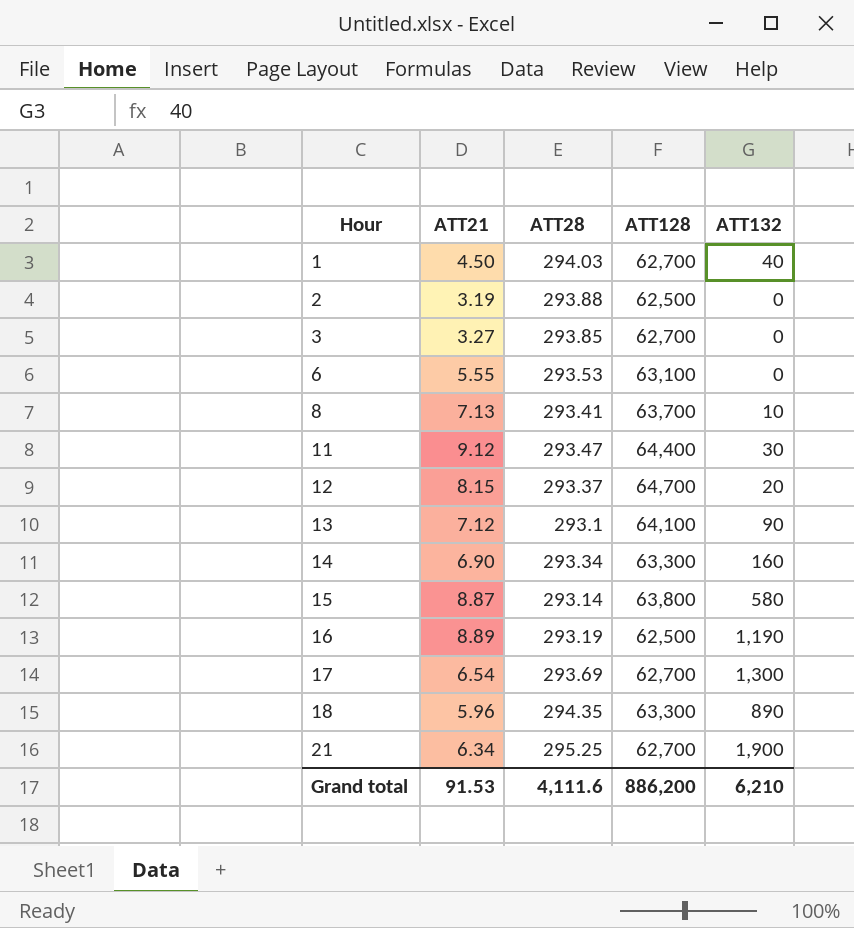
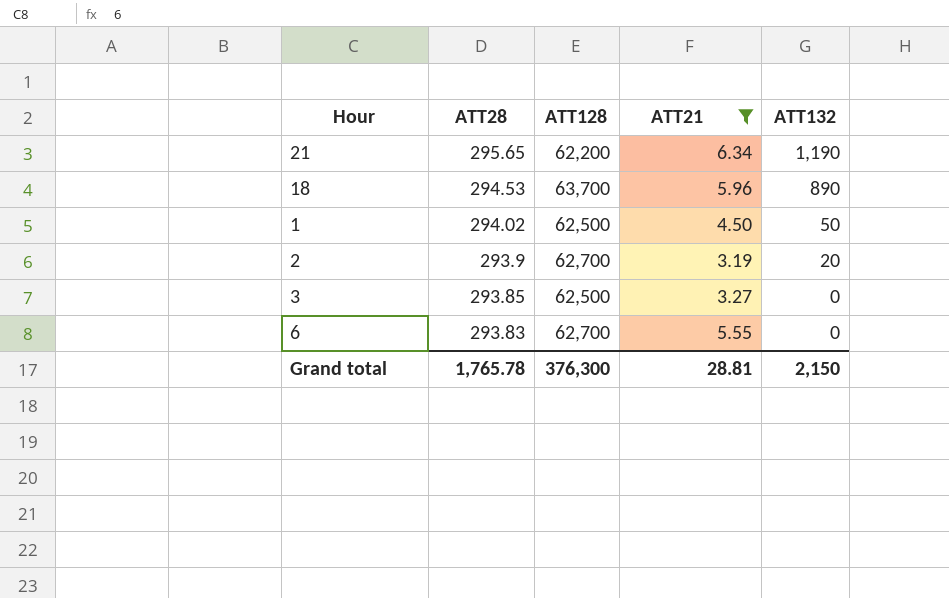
filter: none -> ATT21 <= 6.34
row order: Hour ascending -> ATT28 descending
column ATT21 | position: 2 -> 4
21 | ATT28: 295.25 -> 295.65
21 | ATT128: 62,700 -> 62,200
21 | ATT132: 1,900 -> 1,190
18 | ATT28: 294.35 -> 294.53
18 | ATT128: 63,300 -> 63,700
1 | ATT28: 294.03 -> 294.02
1 | ATT128: 62,700 -> 62,500
1 | ATT132: 40 -> 50
2 | ATT28: 293.88 -> 293.9
2 | ATT128: 62,500 -> 62,700
2 | ATT132: 0 -> 20
3 | ATT128: 62,700 -> 62,500
6 | ATT28: 293.53 -> 293.83
6 | ATT128: 63,100 -> 62,700
Grand total | ATT28: 4,111.6 -> 1,765.78
Grand total | ATT128: 886,200 -> 376,300
Grand total | ATT21: 91.53 -> 28.81
Grand total | ATT132: 6,210 -> 2,150

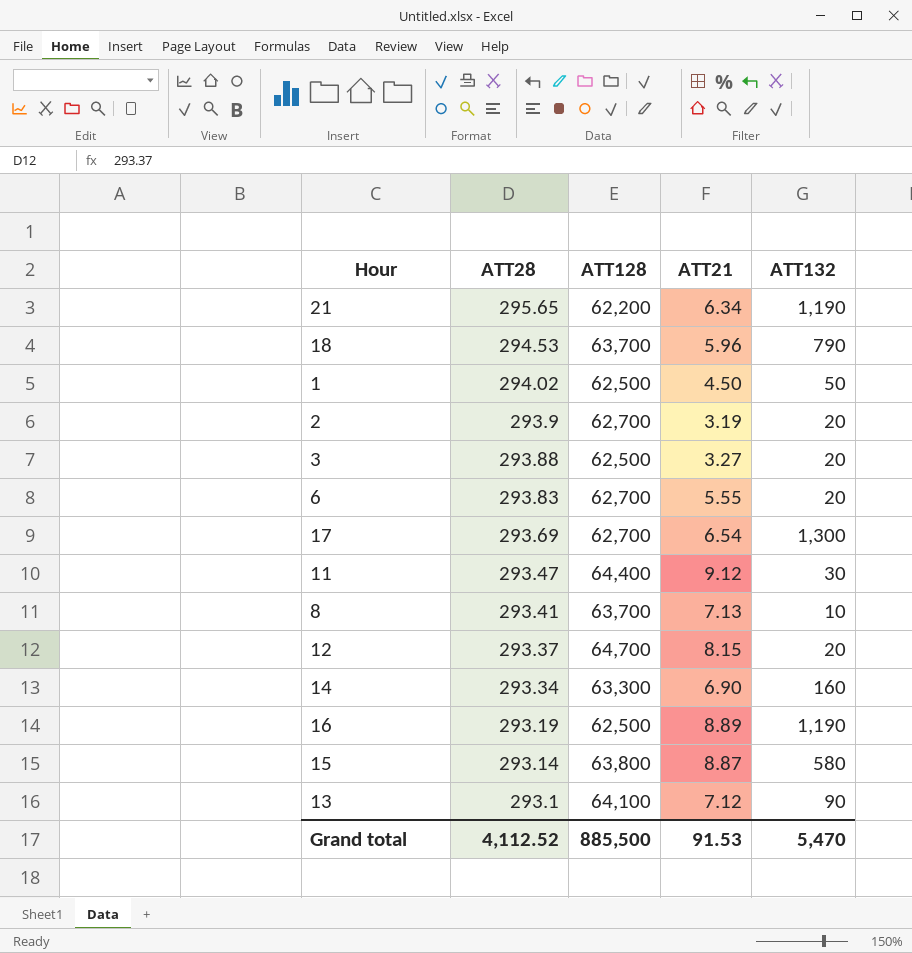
filter: ATT21 <= 6.34 -> none
18 | ATT132: 890 -> 790
3 | ATT28: 293.85 -> 293.88
3 | ATT132: 0 -> 20
6 | ATT132: 0 -> 20
Grand total | ATT28: 1,765.78 -> 4,112.52
Grand total | ATT128: 376,300 -> 885,500
Grand total | ATT21: 28.81 -> 91.53
Grand total | ATT132: 2,150 -> 5,470

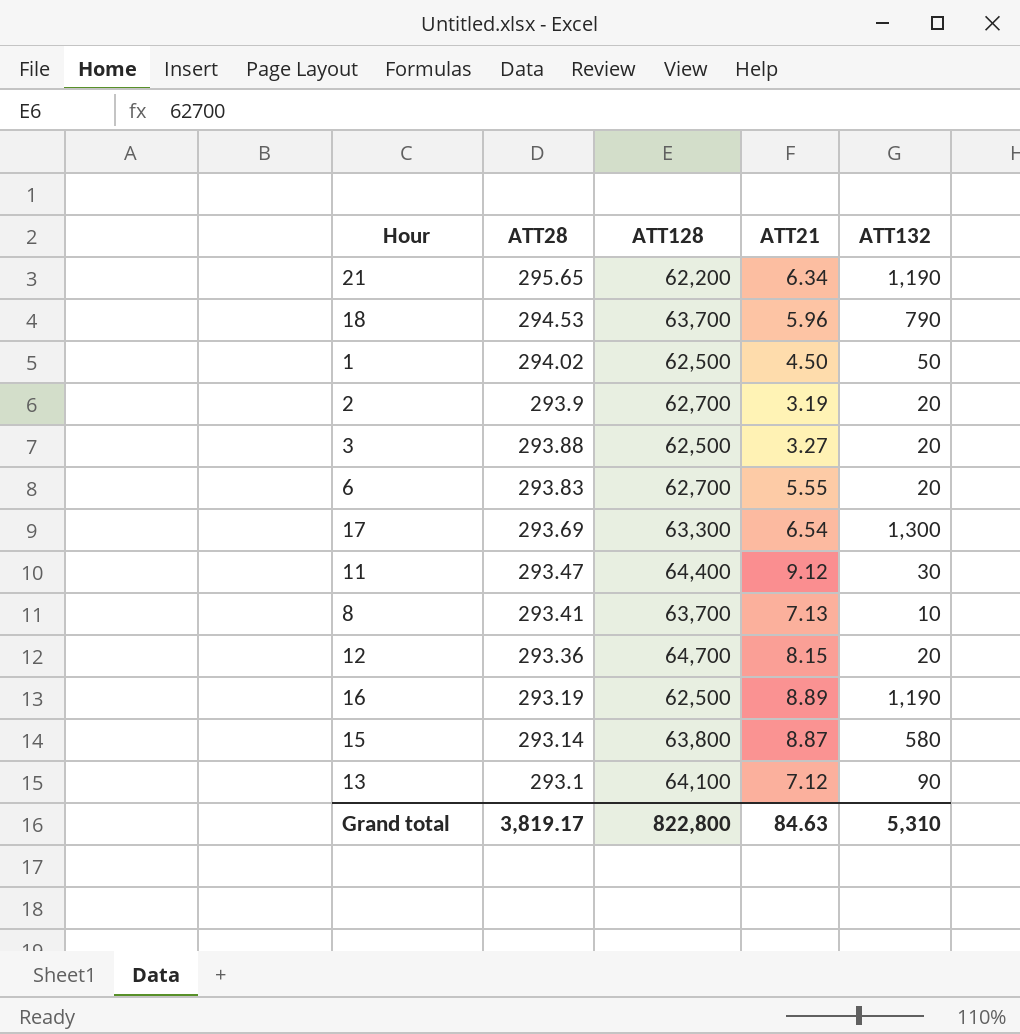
row 14: 293.34 | 63,300 | 6.90 | 160 -> none
17 | ATT128: 62,700 -> 63,300
12 | ATT28: 293.37 -> 293.36
Grand total | ATT28: 4,112.52 -> 3,819.17
Grand total | ATT128: 885,500 -> 822,800
Grand total | ATT21: 91.53 -> 84.63
Grand total | ATT132: 5,470 -> 5,310

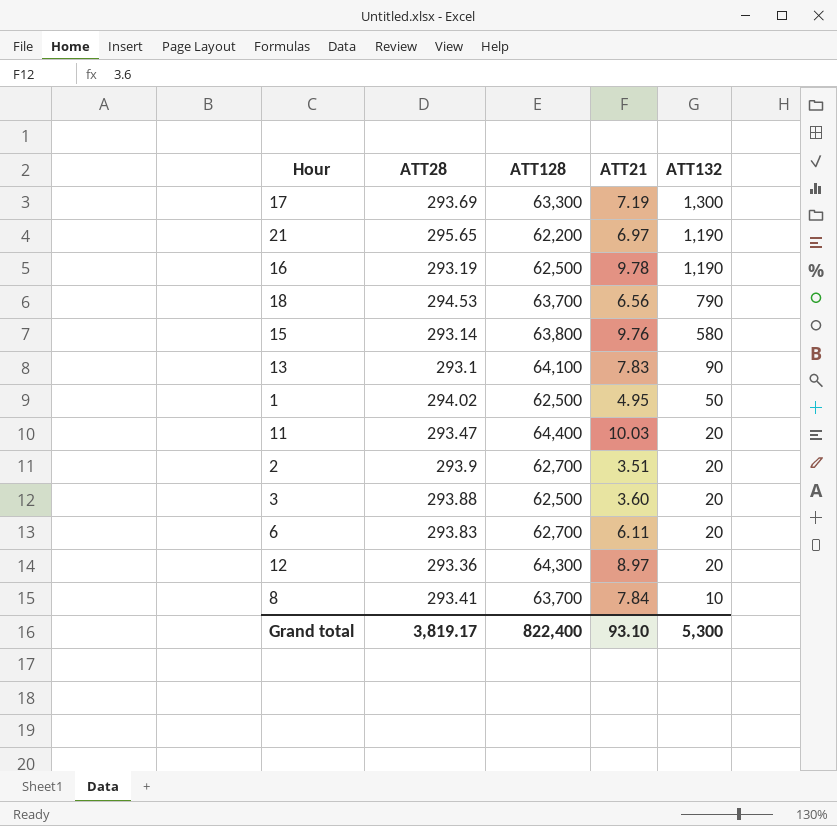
row order: ATT28 descending -> ATT132 descending
17 | ATT21: 6.54 -> 7.19
21 | ATT21: 6.34 -> 6.97
16 | ATT21: 8.89 -> 9.78
18 | ATT21: 5.96 -> 6.56
15 | ATT21: 8.87 -> 9.76
13 | ATT21: 7.12 -> 7.83
1 | ATT21: 4.50 -> 4.95
11 | ATT21: 9.12 -> 10.03
11 | ATT132: 30 -> 20
2 | ATT21: 3.19 -> 3.51
3 | ATT21: 3.27 -> 3.60
6 | ATT21: 5.55 -> 6.11
12 | ATT128: 64,700 -> 64,300
12 | ATT21: 8.15 -> 8.97
8 | ATT21: 7.13 -> 7.84
Grand total | ATT128: 822,800 -> 822,400
Grand total | ATT21: 84.63 -> 93.10
Grand total | ATT132: 5,310 -> 5,300

